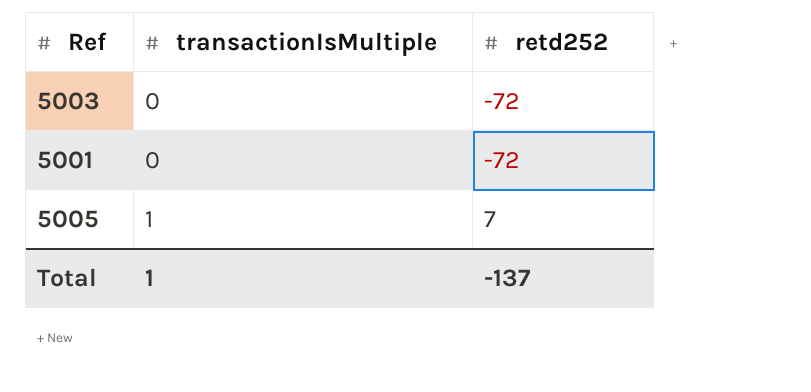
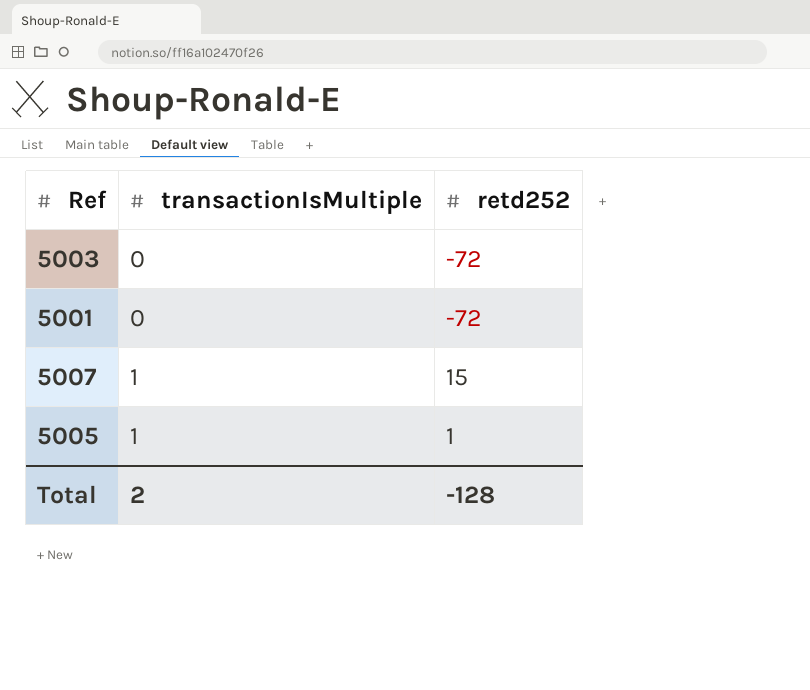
row 5007: none -> 1 | 15
5005 | retd252: 7 -> 1
Total | transactionIsMultiple: 1 -> 2
Total | retd252: -137 -> -128

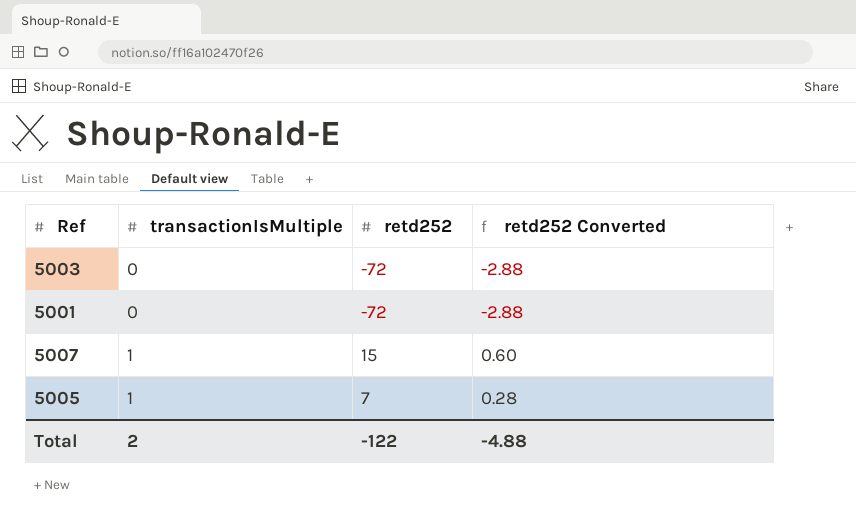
column retd252 Converted | formula: none -> [retd252] * 0.04
5005 | retd252: 1 -> 7
Total | retd252: -128 -> -122

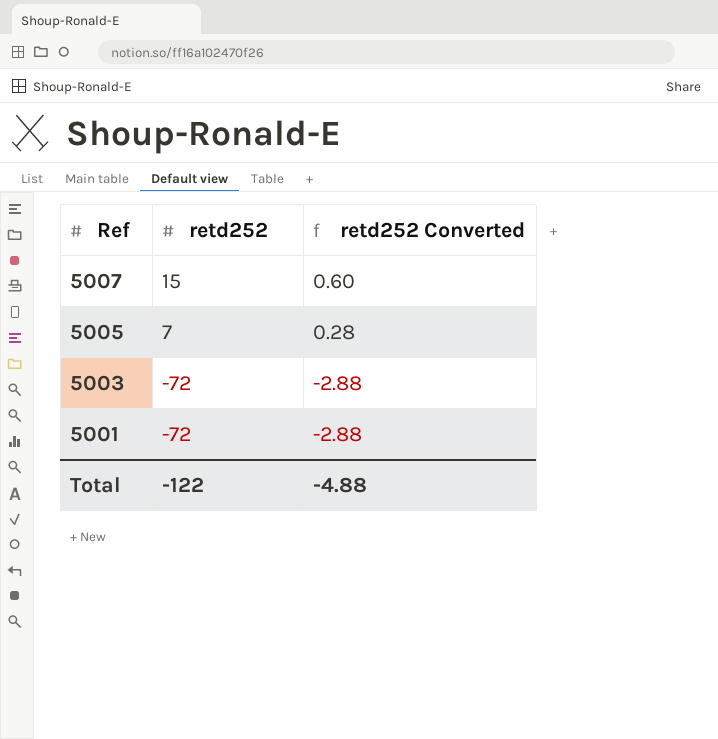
row order: transactionIsMultiple ascending -> Ref descending
column transactionIsMultiple | position: 2 -> none

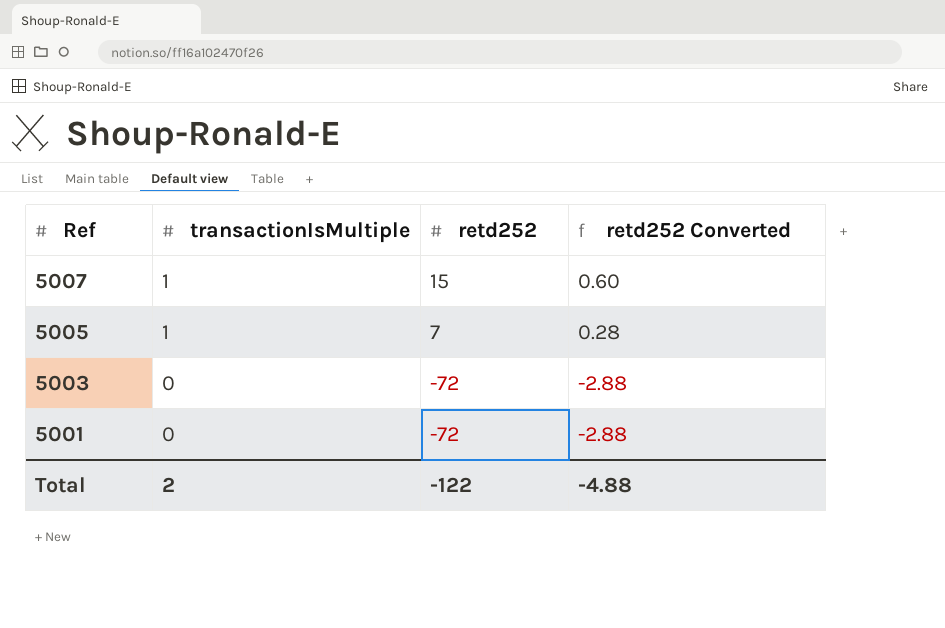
column transactionIsMultiple | position: none -> 2

